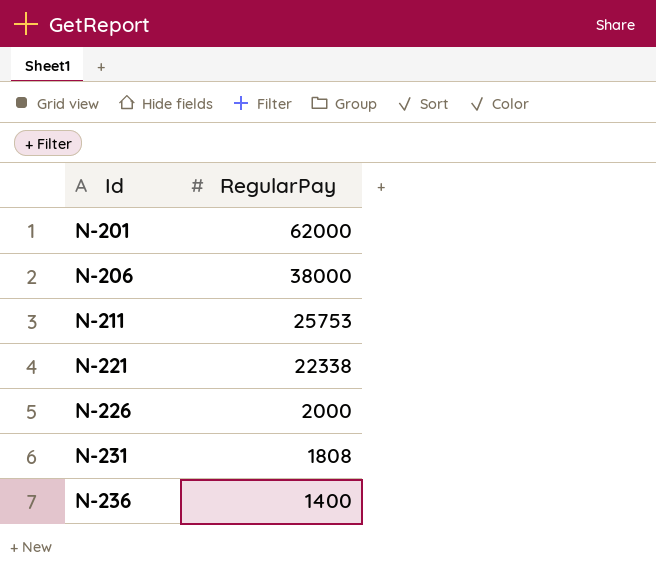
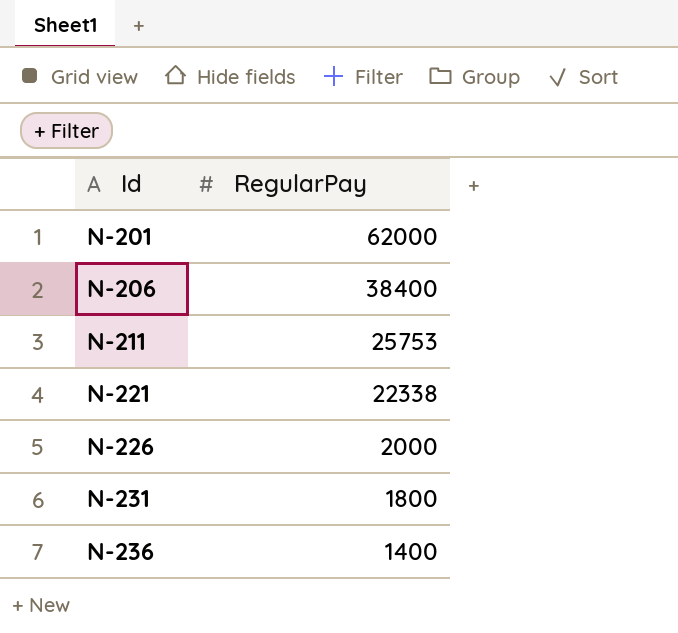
N-206 | RegularPay: 38000 -> 38400
N-231 | RegularPay: 1808 -> 1800

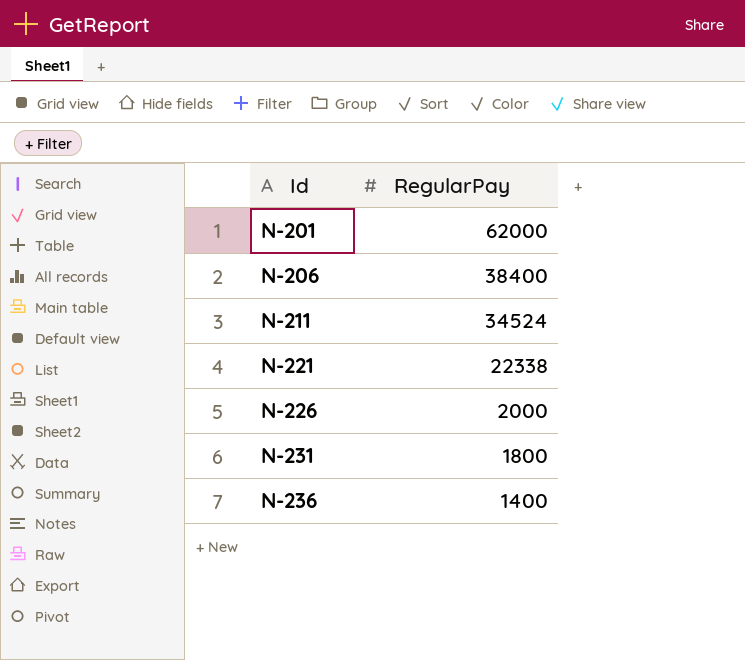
N-211 | RegularPay: 25753 -> 34524

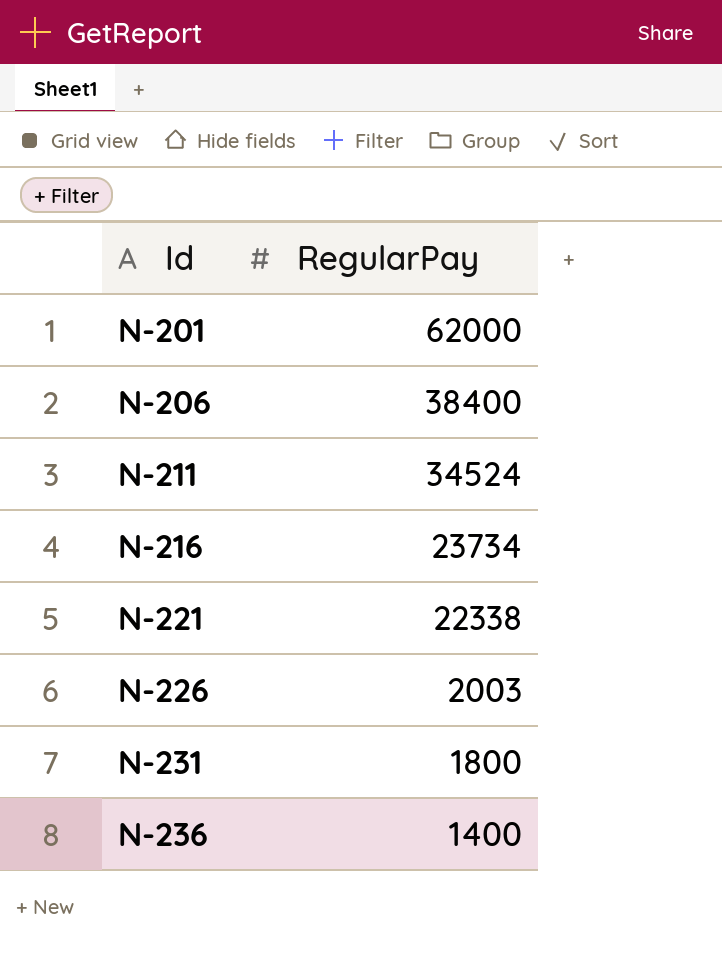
row N-216: none -> 23734
N-226 | RegularPay: 2000 -> 2003

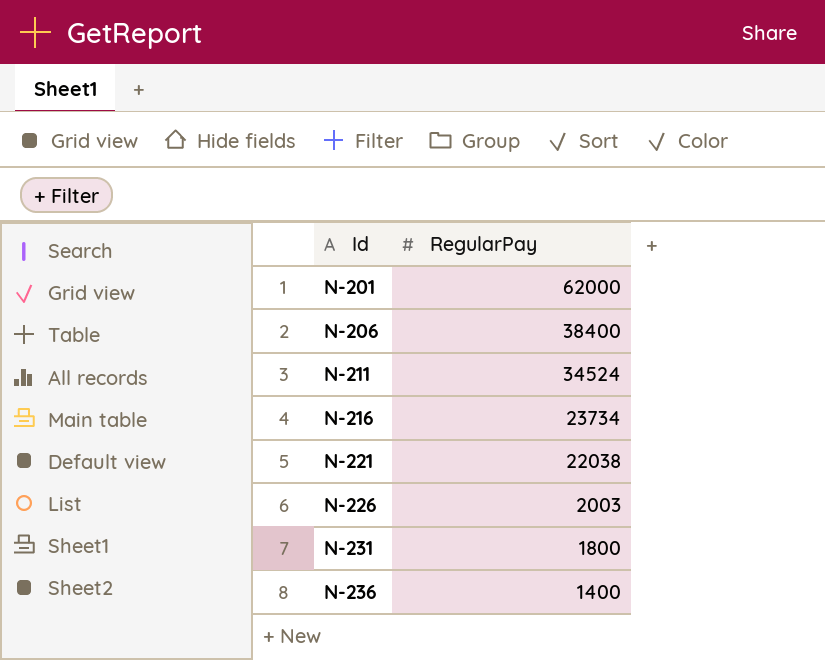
N-221 | RegularPay: 22338 -> 22038

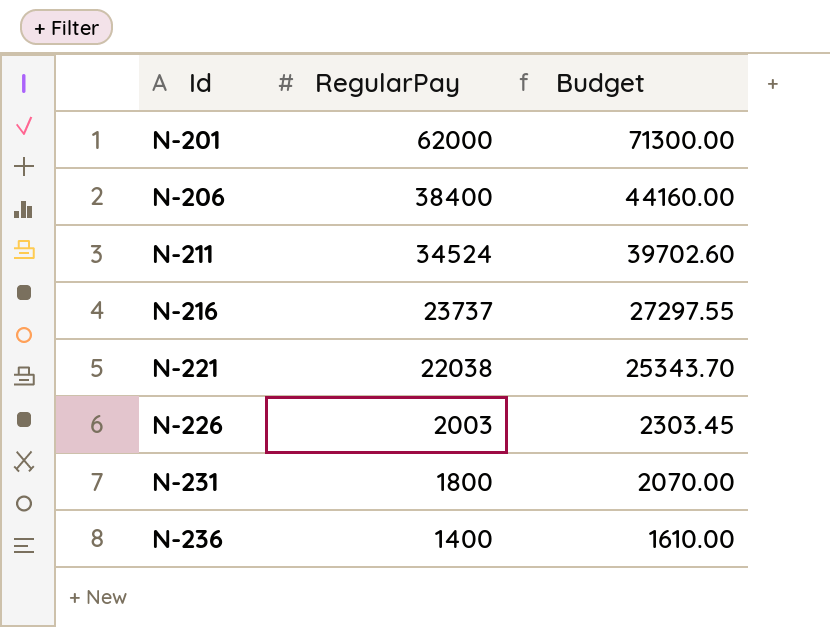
column Budget | formula: none -> [RegularPay] * 1.15
N-216 | RegularPay: 23734 -> 23737

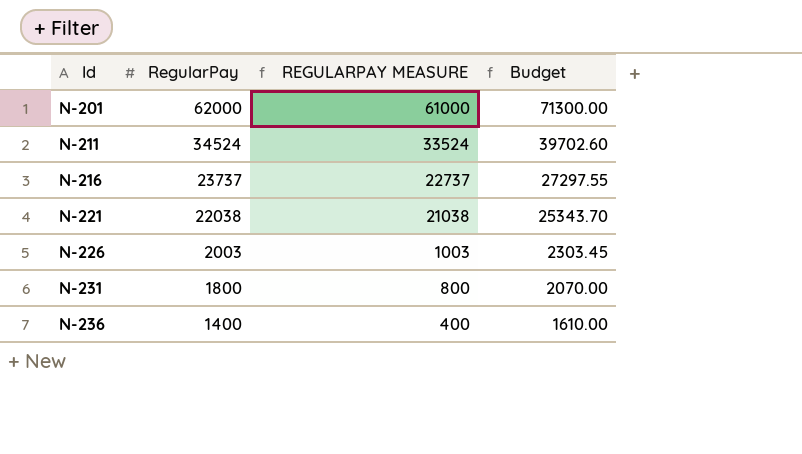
column REGULARPAY MEASURE | formula: none -> [RegularPay] - 1000
row N-206: 38400 | 44160.00 -> none

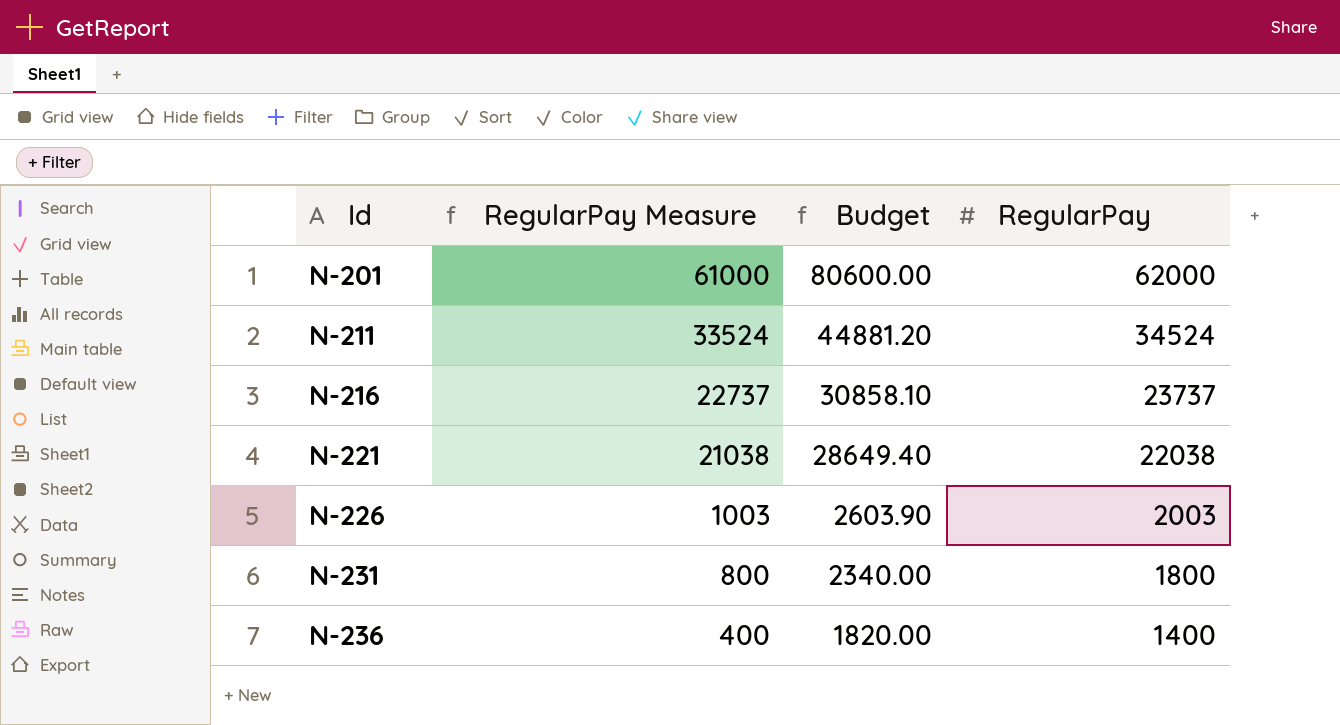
column name: REGULARPAY MEASURE -> RegularPay Measure
column Budget | formula: [RegularPay] * 1.15 -> [RegularPay] * 1.3
column RegularPay | position: 2 -> 4

